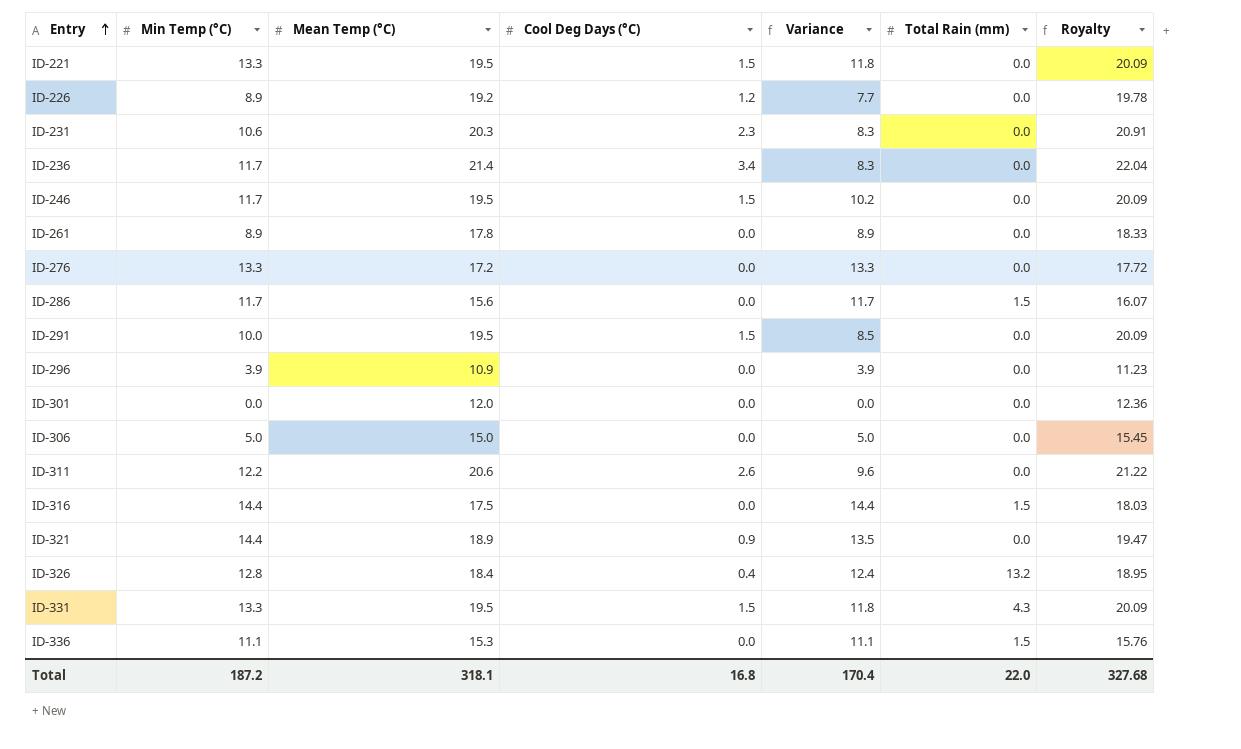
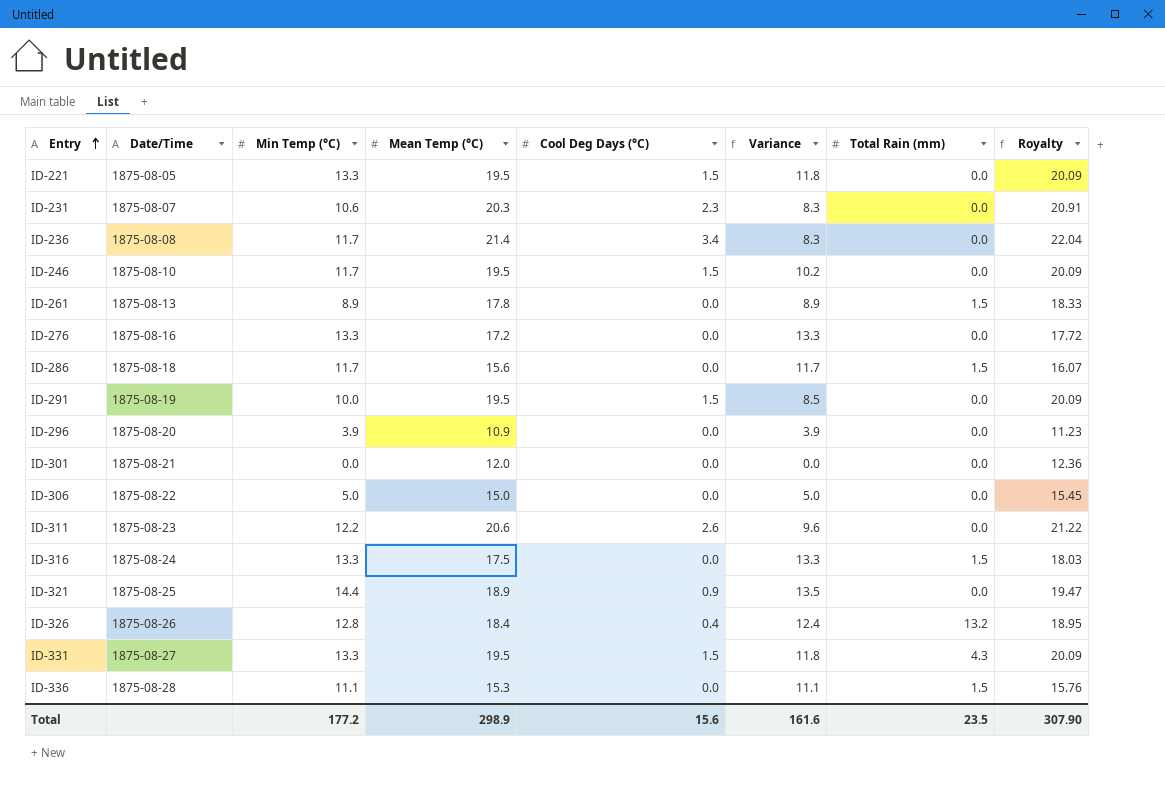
column Date/Time | position: none -> 2
row ID-226: 8.9 | 19.2 | 1.2 | 7.7 | 0.0 | 19.78 -> none
ID-261 | Total Rain (mm): 0.0 -> 1.5
ID-316 | Min Temp (°C): 14.4 -> 13.3
ID-316 | Variance: 14.4 -> 13.3
Total | Min Temp (°C): 187.2 -> 177.2
Total | Mean Temp (°C): 318.1 -> 298.9
Total | Cool Deg Days (°C): 16.8 -> 15.6
Total | Variance: 170.4 -> 161.6
Total | Total Rain (mm): 22.0 -> 23.5
Total | Royalty: 327.68 -> 307.90

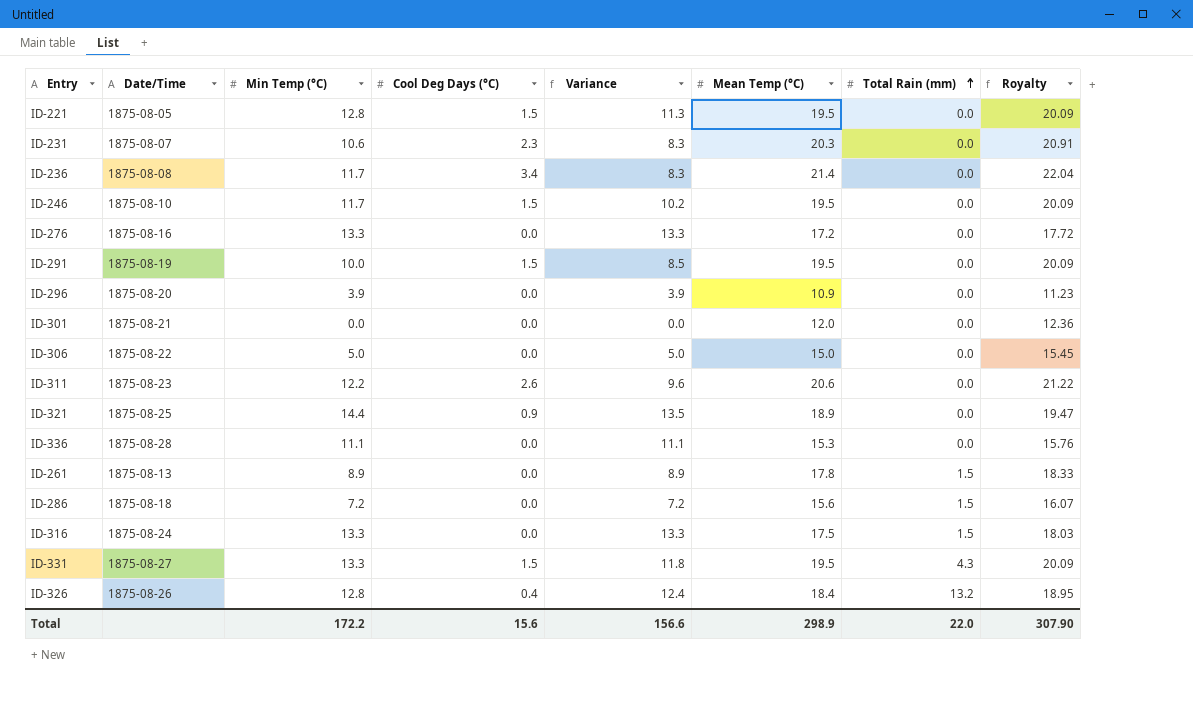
row order: Entry ascending -> Total Rain (mm) ascending
column Mean Temp (°C) | position: 4 -> 6
ID-221 | Min Temp (°C): 13.3 -> 12.8
ID-221 | Variance: 11.8 -> 11.3
ID-336 | Total Rain (mm): 1.5 -> 0.0
ID-286 | Min Temp (°C): 11.7 -> 7.2
ID-286 | Variance: 11.7 -> 7.2
Total | Min Temp (°C): 177.2 -> 172.2
Total | Variance: 161.6 -> 156.6
Total | Total Rain (mm): 23.5 -> 22.0

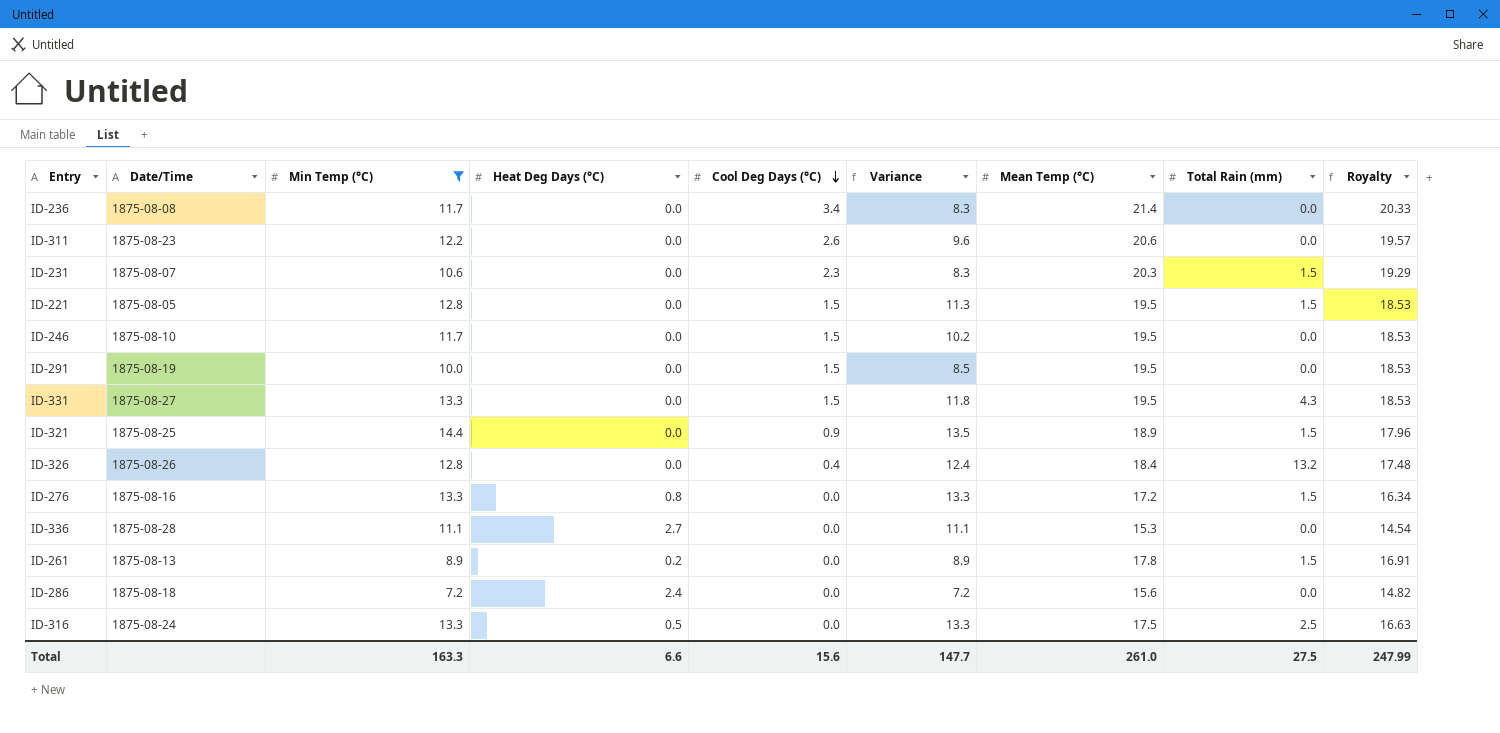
filter: none -> Min Temp (°C) >= 7.2
row order: Total Rain (mm) ascending -> Cool Deg Days (°C) descending
column Heat Deg Days (°C) | position: none -> 4
column Royalty | formula: [Mean Temp (°C)] * 1.03 -> [Mean Temp (°C)] * 0.95
ID-231 | Total Rain (mm): 0.0 -> 1.5
ID-221 | Total Rain (mm): 0.0 -> 1.5
ID-321 | Total Rain (mm): 0.0 -> 1.5
ID-276 | Total Rain (mm): 0.0 -> 1.5
ID-286 | Total Rain (mm): 1.5 -> 0.0
ID-316 | Total Rain (mm): 1.5 -> 2.5
Total | Min Temp (°C): 172.2 -> 163.3
Total | Variance: 156.6 -> 147.7
Total | Mean Temp (°C): 298.9 -> 261.0
Total | Total Rain (mm): 22.0 -> 27.5
Total | Royalty: 307.90 -> 247.99

